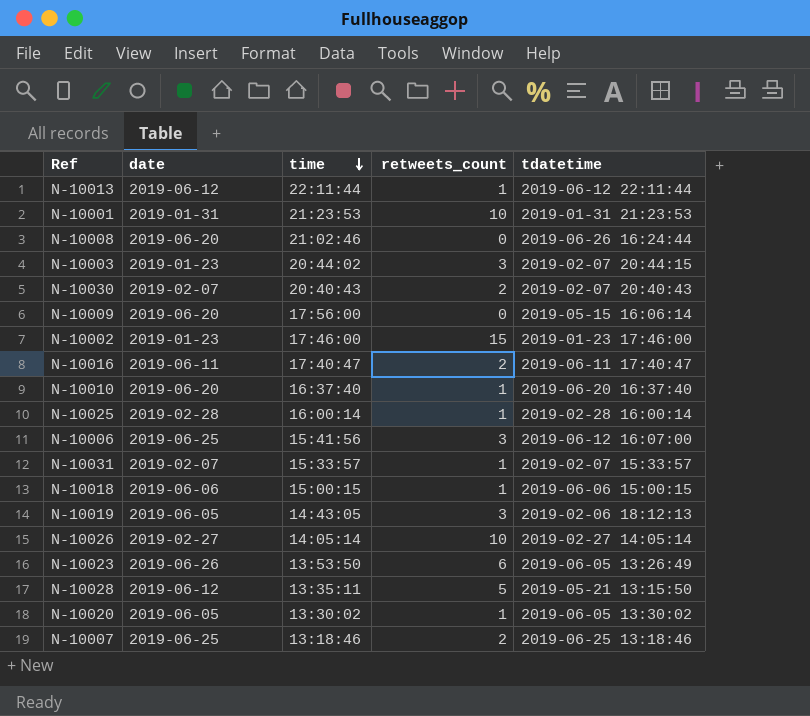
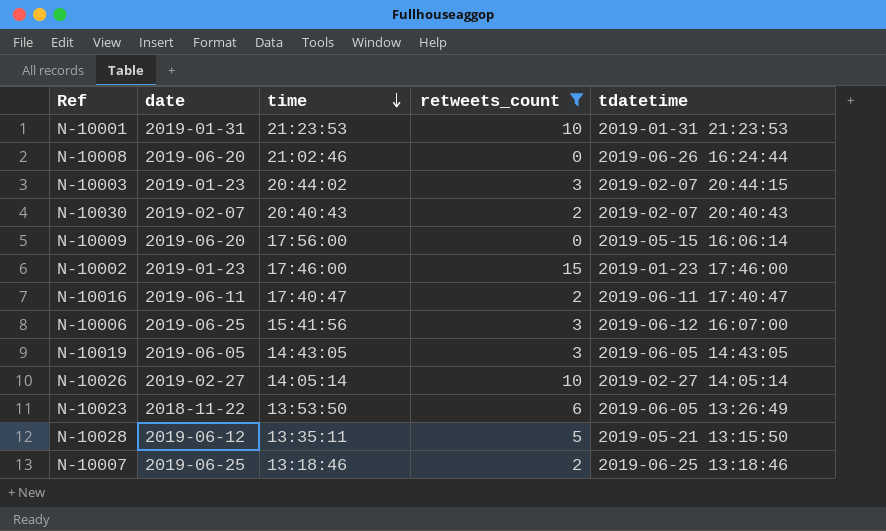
filter: none -> retweets_count != 1
N-10019 | tdatetime: 2019-02-06 18:12:13 -> 2019-06-05 14:43:05
N-10023 | date: 2019-06-26 -> 2018-11-22

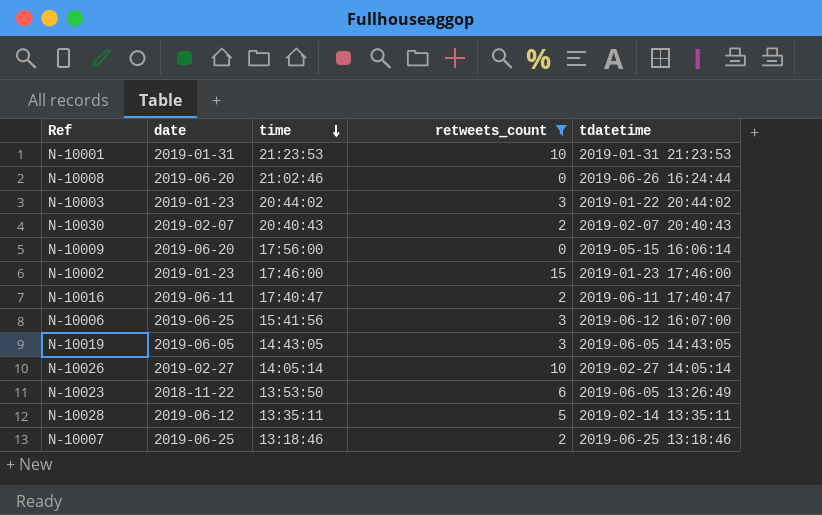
N-10003 | tdatetime: 2019-02-07 20:44:15 -> 2019-01-22 20:44:02
N-10028 | tdatetime: 2019-05-21 13:15:50 -> 2019-02-14 13:35:11

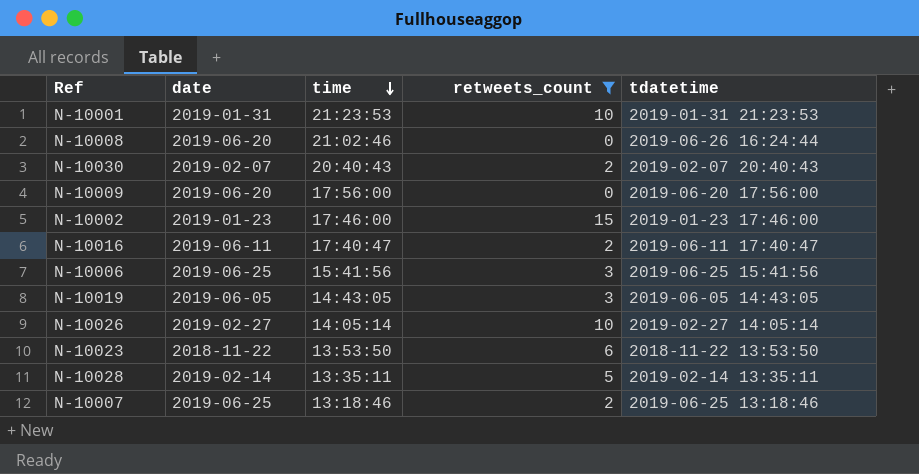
row N-10003: 2019-01-23 | 20:44:02 | 3 | 2019-01-22 20:44:02 -> none
N-10009 | tdatetime: 2019-05-15 16:06:14 -> 2019-06-20 17:56:00
N-10006 | tdatetime: 2019-06-12 16:07:00 -> 2019-06-25 15:41:56
N-10023 | tdatetime: 2019-06-05 13:26:49 -> 2018-11-22 13:53:50
N-10028 | date: 2019-06-12 -> 2019-02-14

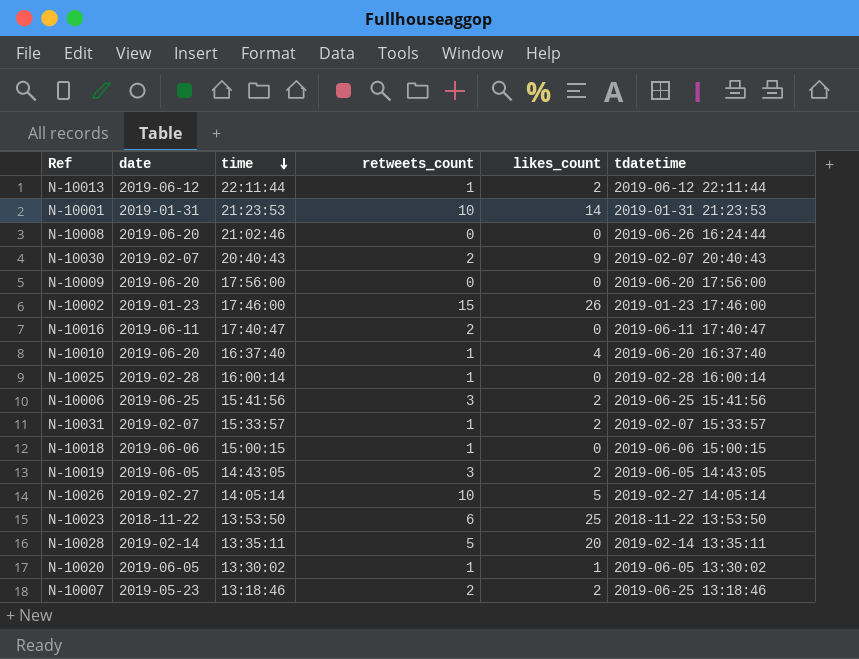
filter: retweets_count != 1 -> none
column likes_count | position: none -> 5
N-10007 | date: 2019-06-25 -> 2019-05-23

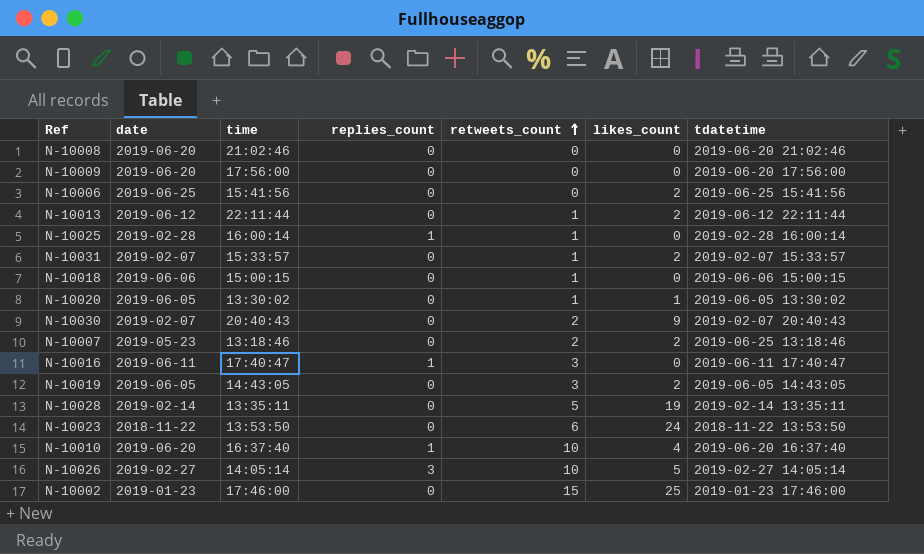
row order: time descending -> retweets_count ascending
column replies_count | position: none -> 4
row N-10001: 2019-01-31 | 21:23:53 | 10 | 14 | 2019-01-31 21:23:53 -> none
N-10008 | tdatetime: 2019-06-26 16:24:44 -> 2019-06-20 21:02:46
N-10006 | retweets_count: 3 -> 0
N-10016 | retweets_count: 2 -> 3
N-10028 | likes_count: 20 -> 19
N-10023 | likes_count: 25 -> 24
N-10010 | retweets_count: 1 -> 10
N-10002 | likes_count: 26 -> 25

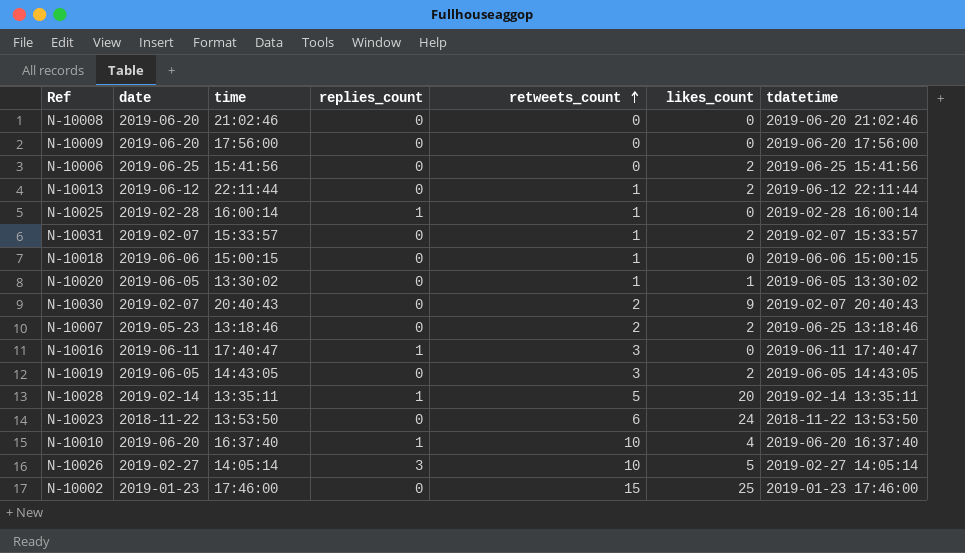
N-10028 | replies_count: 0 -> 1
N-10028 | likes_count: 19 -> 20

